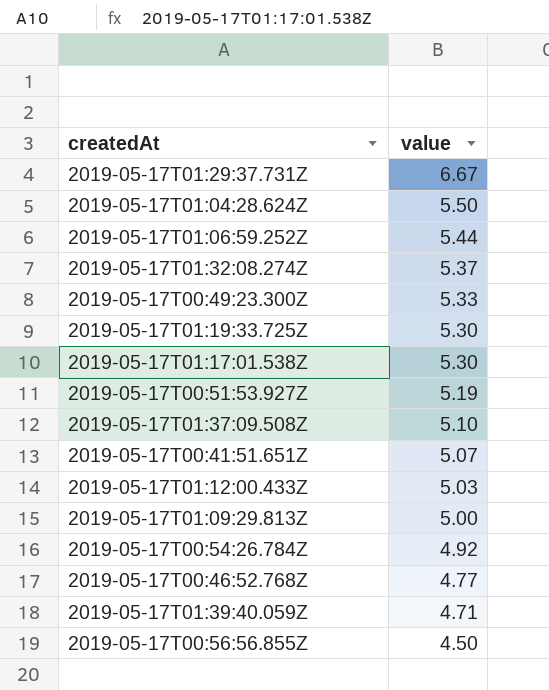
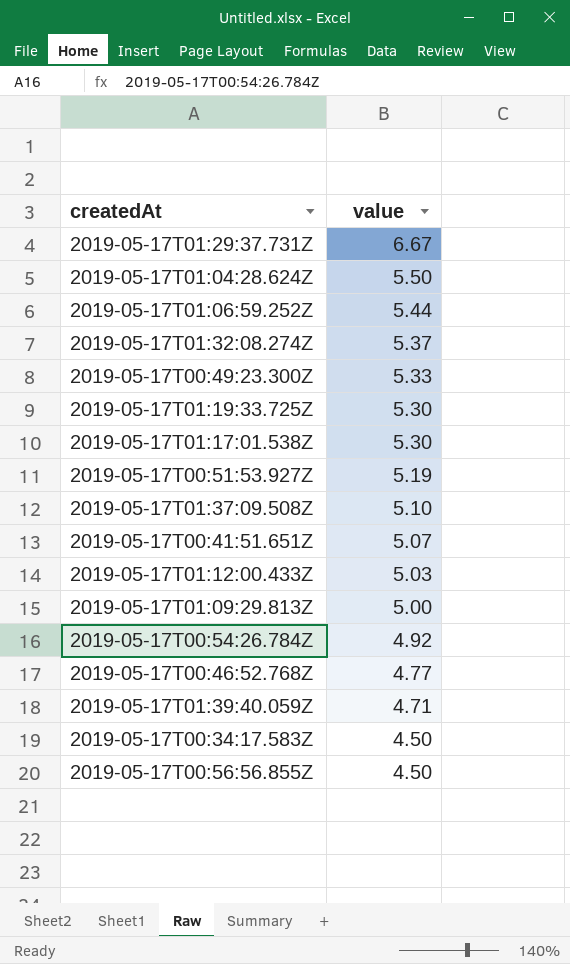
row 2019-05-17T00:34:17.583Z: none -> 4.50

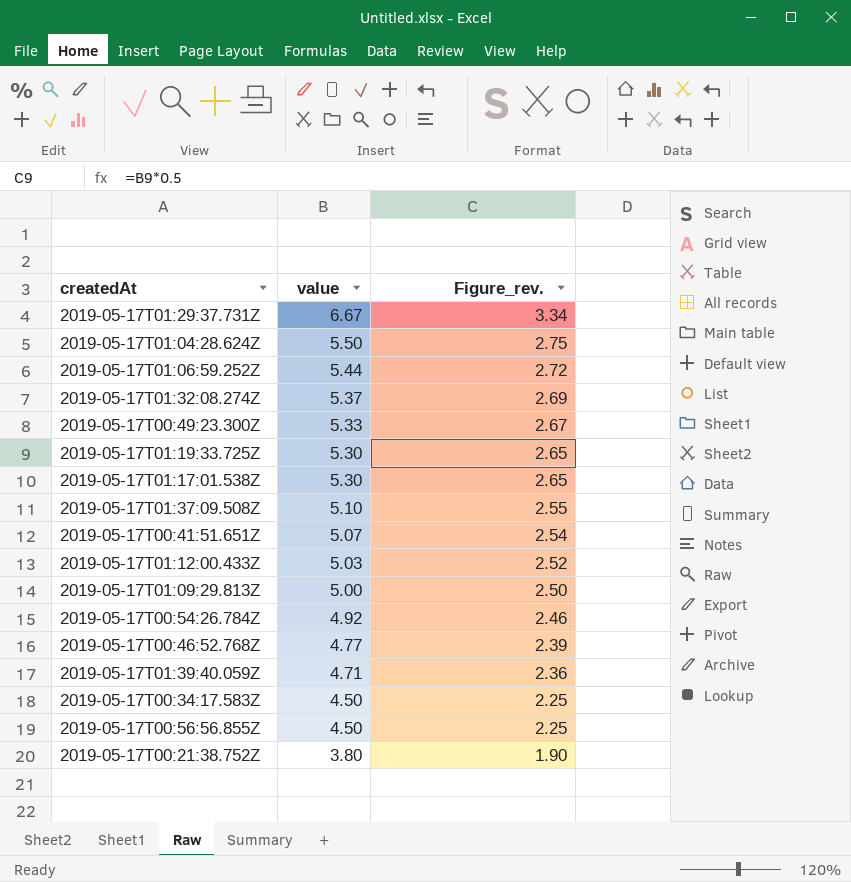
column Figure_rev. | formula: none -> [value] * 0.5
row 2019-05-17T00:51:53.927Z: 5.19 -> none
row 2019-05-17T00:21:38.752Z: none -> 3.80 | 1.90

